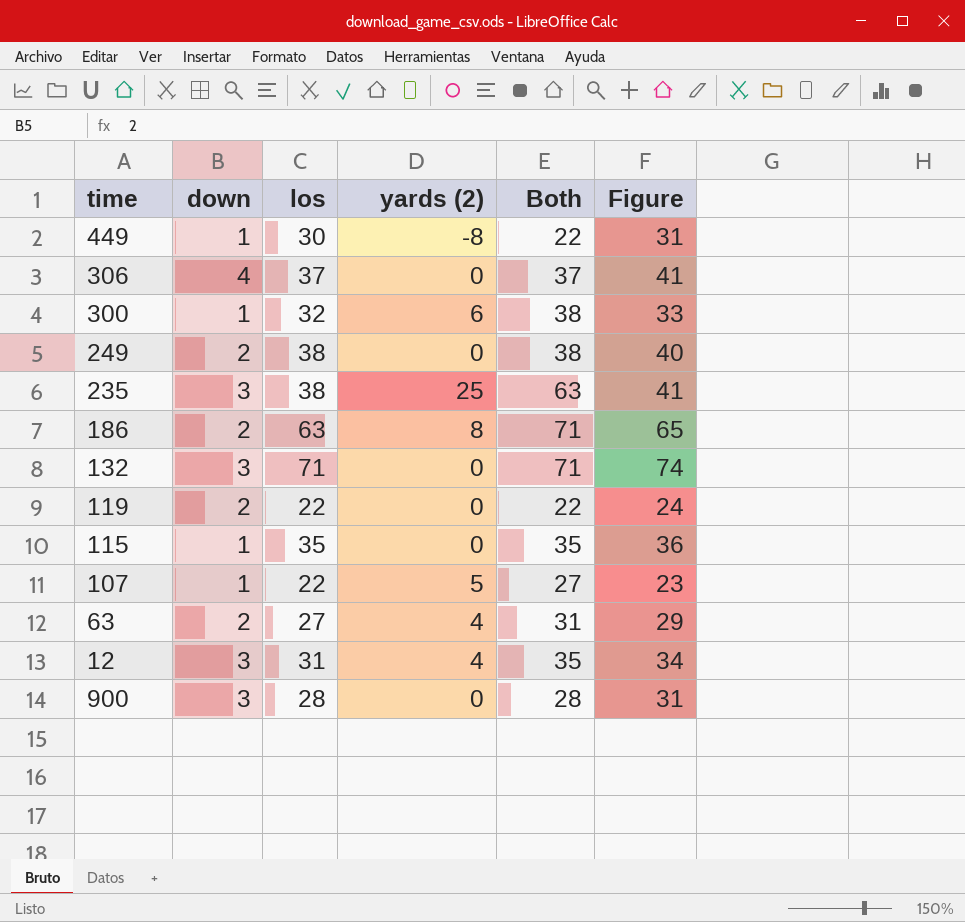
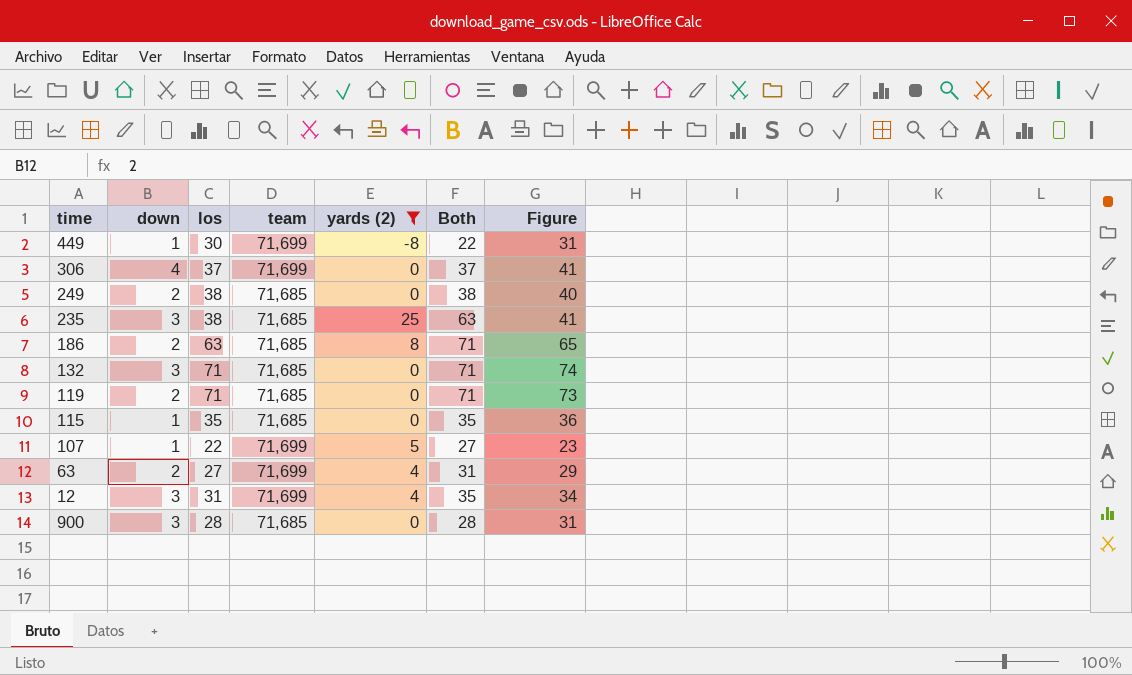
filter: none -> yards (2) != 6
column team | position: none -> 4
119 | los: 22 -> 71
119 | Both: 22 -> 71
119 | Figure: 24 -> 73

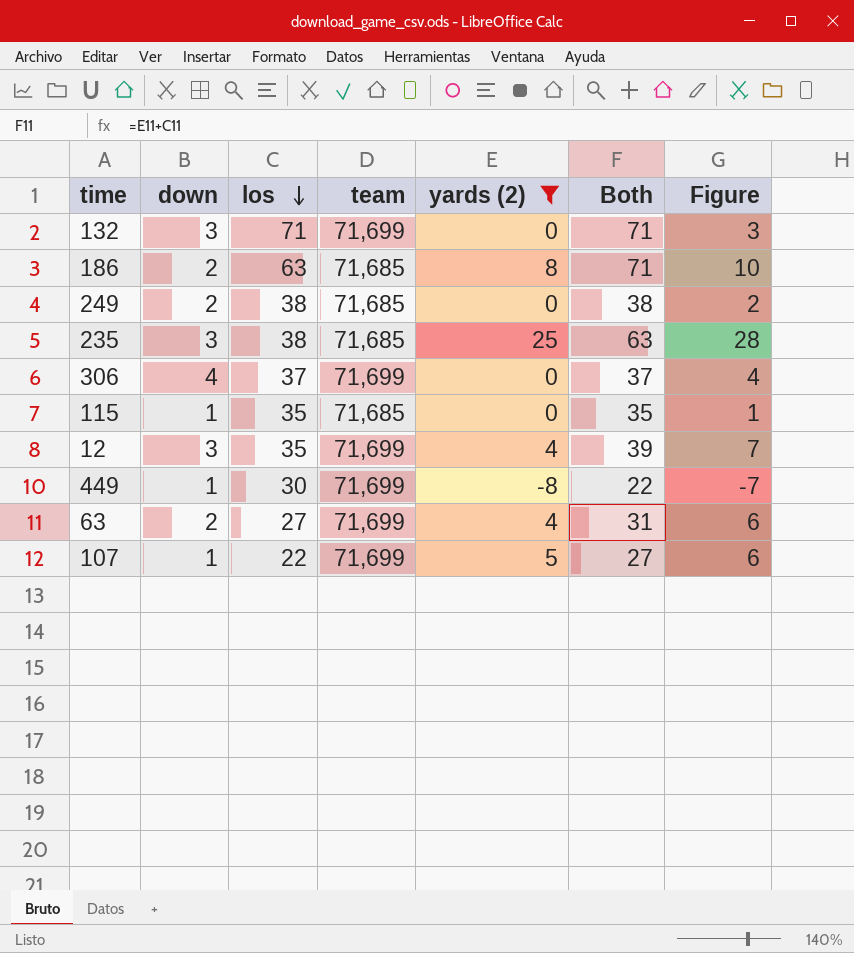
row order: none -> los descending
column Figure | formula: [down] + [los] -> [down] + [yards (2)]
row 119: 2 | 71 | 71,685 | 0 | 71 | 73 -> none
row 900: 3 | 28 | 71,685 | 0 | 28 | 31 -> none
132 | team: 71,685 -> 71,699
12 | los: 31 -> 35
12 | Both: 35 -> 39

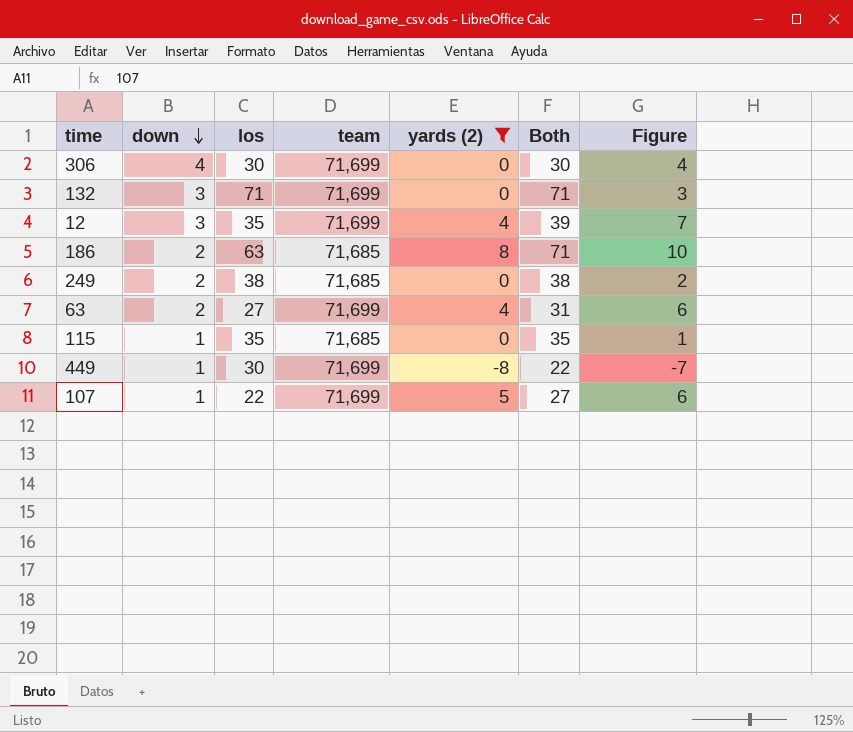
row order: los descending -> down descending
row 235: 3 | 38 | 71,685 | 25 | 63 | 28 -> none
306 | los: 37 -> 30
306 | Both: 37 -> 30

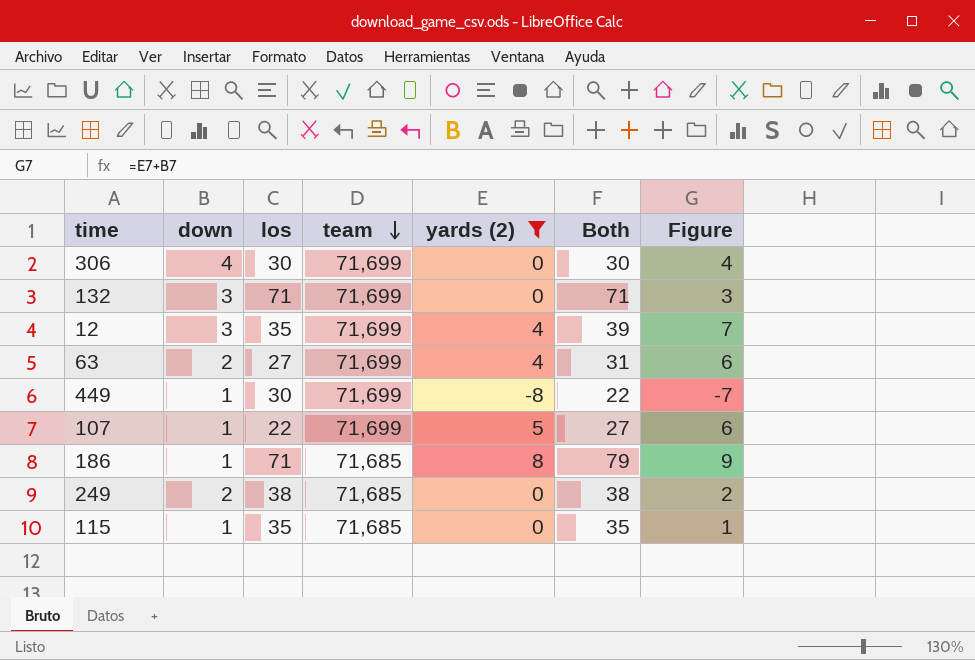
row order: down descending -> team descending
186 | down: 2 -> 1
186 | los: 63 -> 71
186 | Both: 71 -> 79
186 | Figure: 10 -> 9

